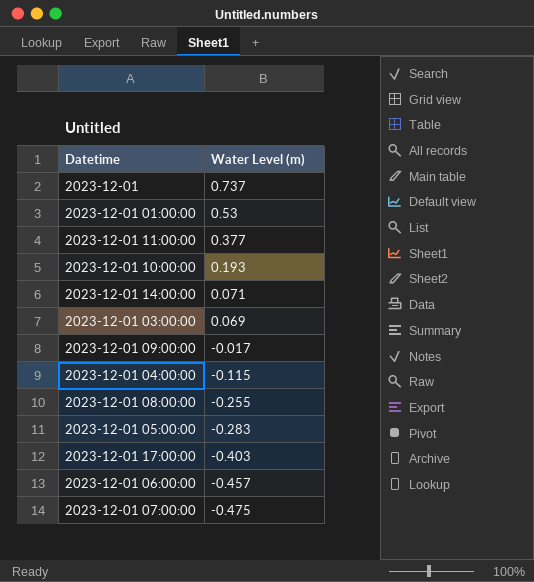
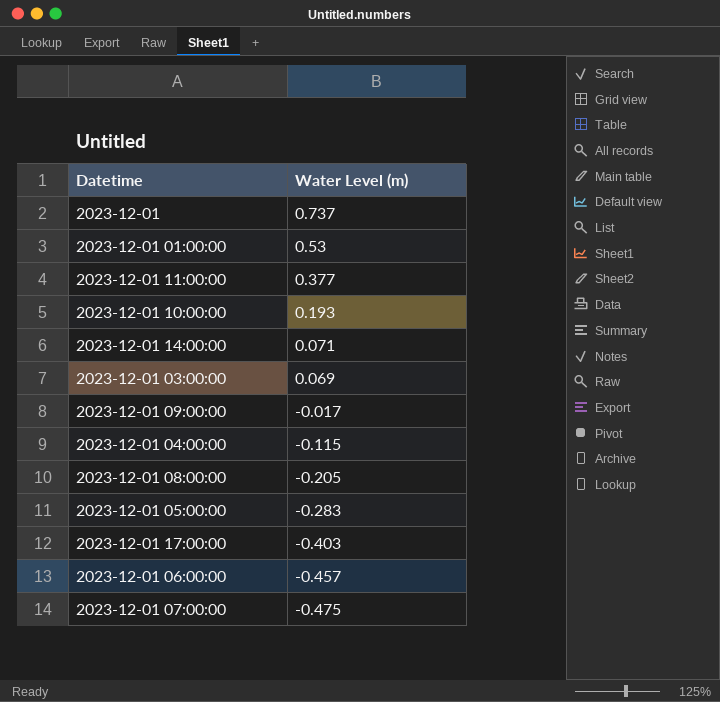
2023-12-01 08:00:00 | Water Level (m): -0.255 -> -0.205

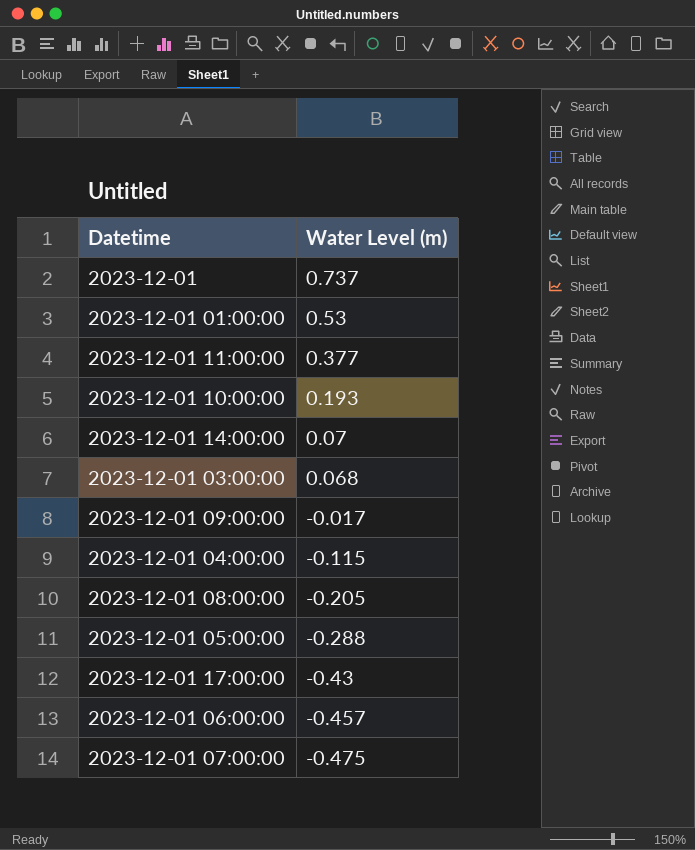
2023-12-01 14:00:00 | Water Level (m): 0.071 -> 0.07
2023-12-01 03:00:00 | Water Level (m): 0.069 -> 0.068
2023-12-01 05:00:00 | Water Level (m): -0.283 -> -0.288
2023-12-01 17:00:00 | Water Level (m): -0.403 -> -0.43

